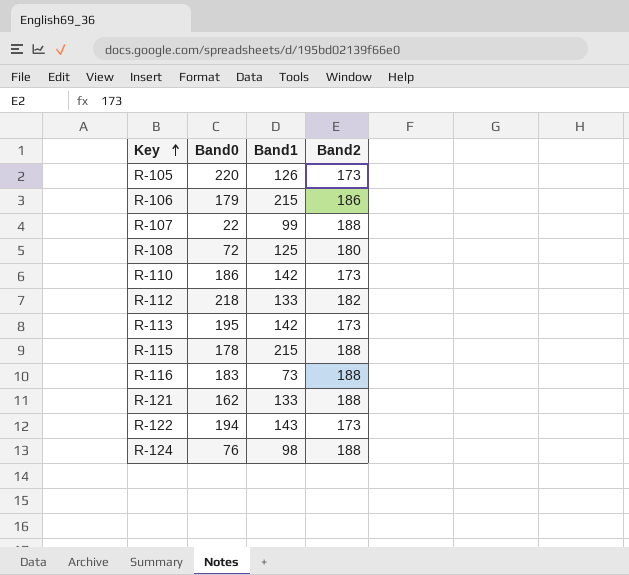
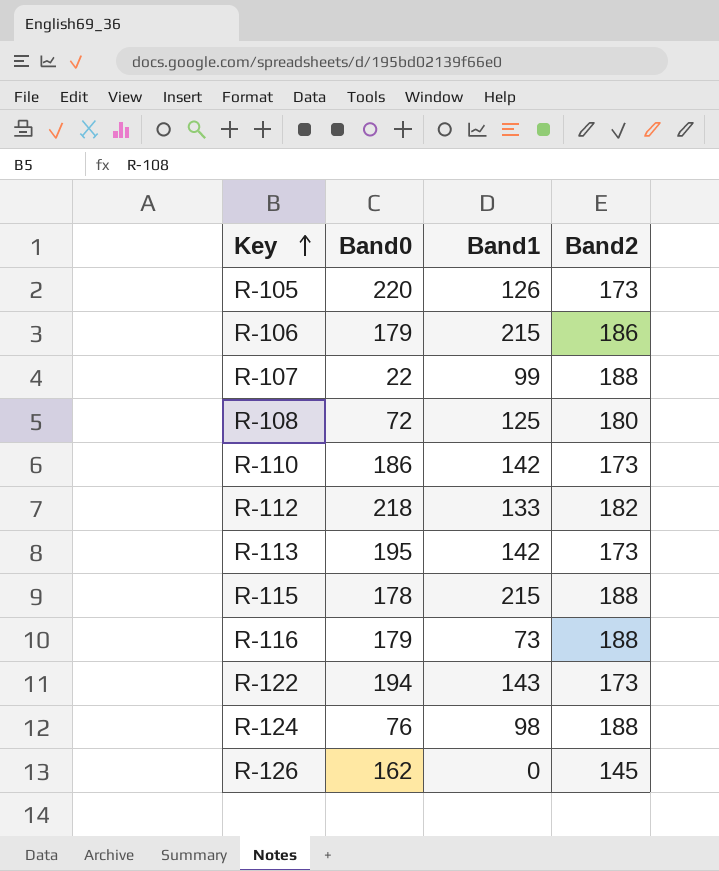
row R-121: 162 | 133 | 188 -> none
R-116 | Band0: 183 -> 179
row R-126: none -> 162 | 0 | 145

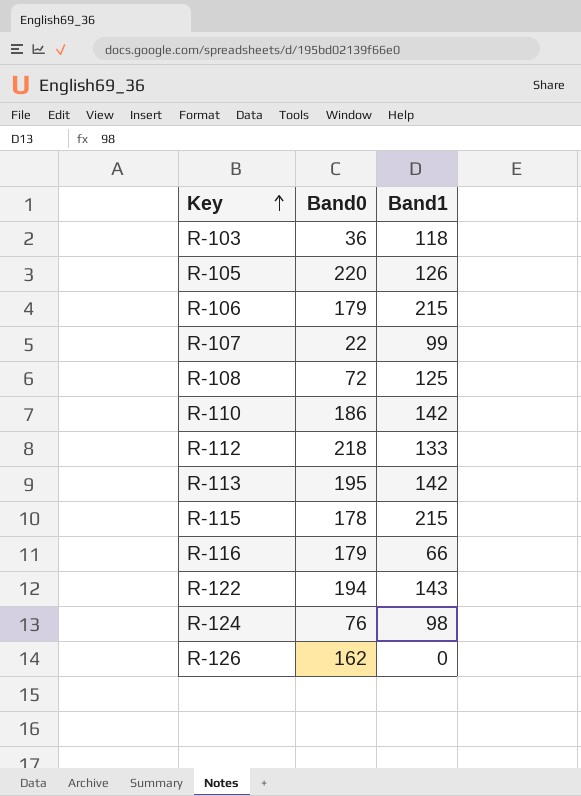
column Band2 | position: 4 -> none
row R-103: none -> 36 | 118
R-116 | Band1: 73 -> 66

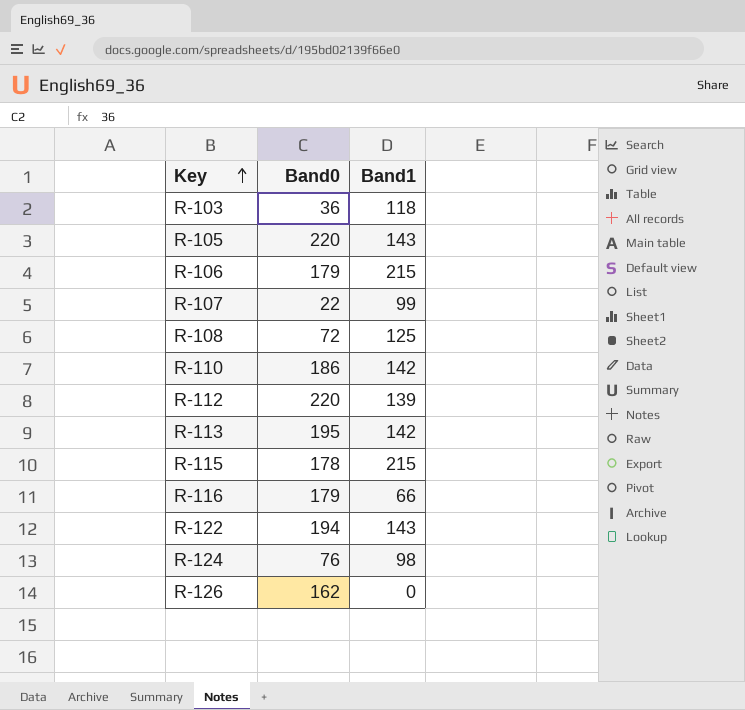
R-105 | Band1: 126 -> 143
R-112 | Band0: 218 -> 220
R-112 | Band1: 133 -> 139

